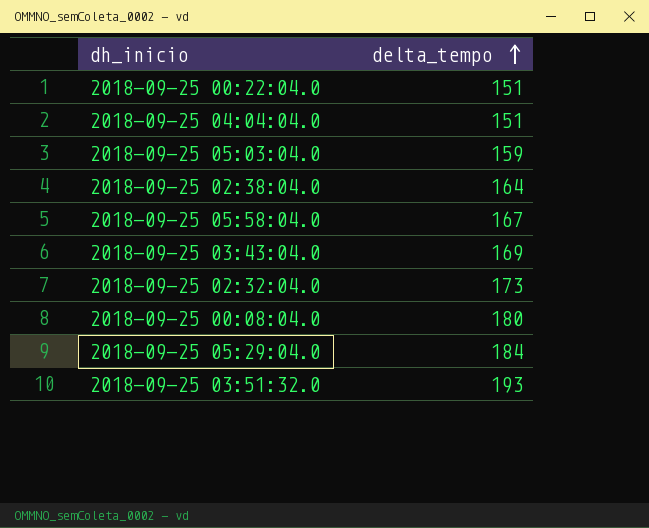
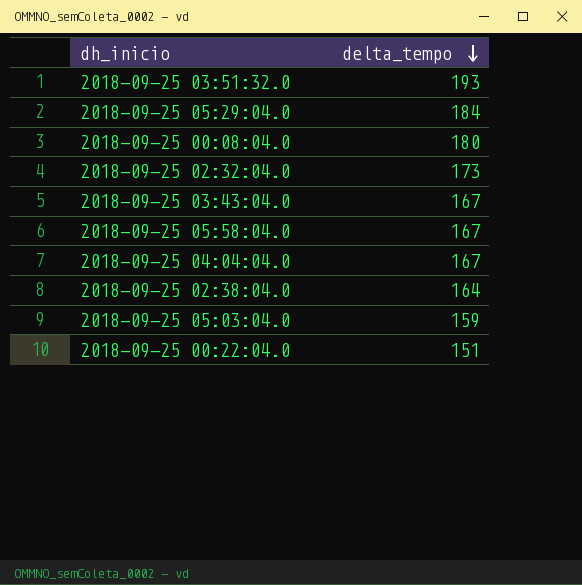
row order: delta_tempo ascending -> delta_tempo descending
2018-09-25 03:43:04.0 | delta_tempo: 169 -> 167
2018-09-25 04:04:04.0 | delta_tempo: 151 -> 167

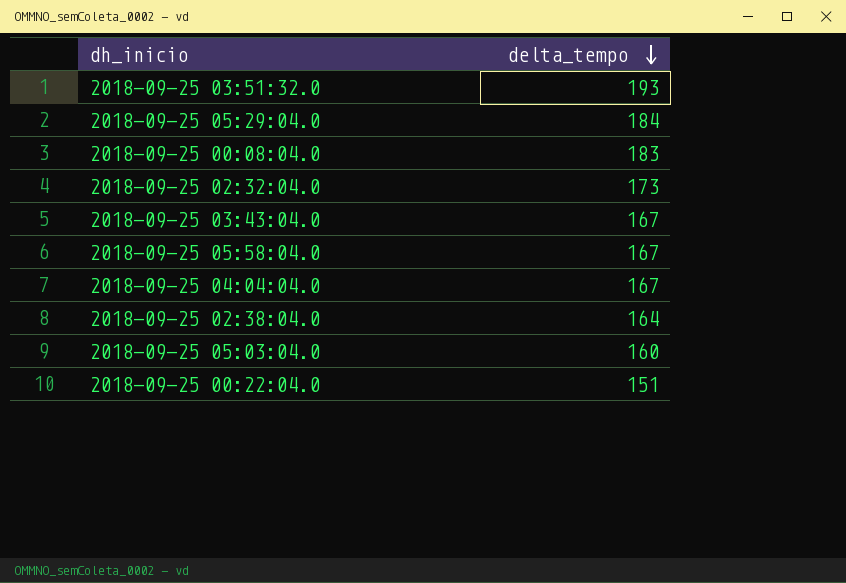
2018-09-25 00:08:04.0 | delta_tempo: 180 -> 183
2018-09-25 05:03:04.0 | delta_tempo: 159 -> 160

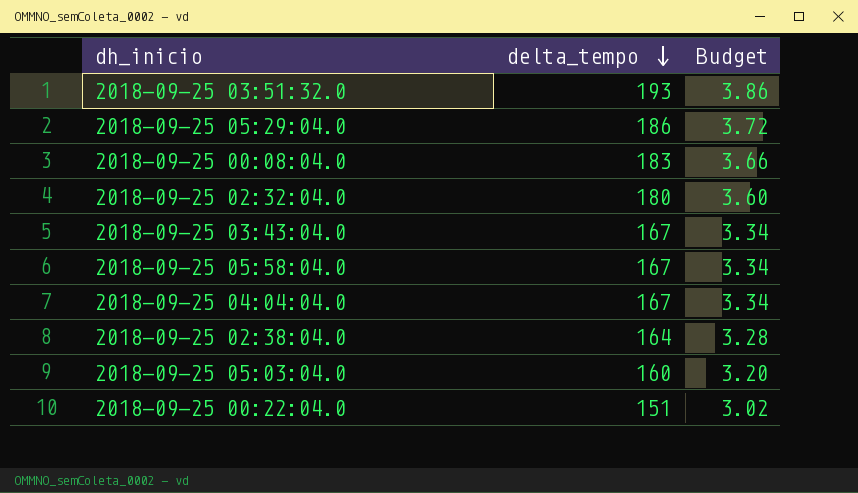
column Budget | formula: none -> [delta_tempo] * 0.02
2018-09-25 05:29:04.0 | delta_tempo: 184 -> 186
2018-09-25 02:32:04.0 | delta_tempo: 173 -> 180

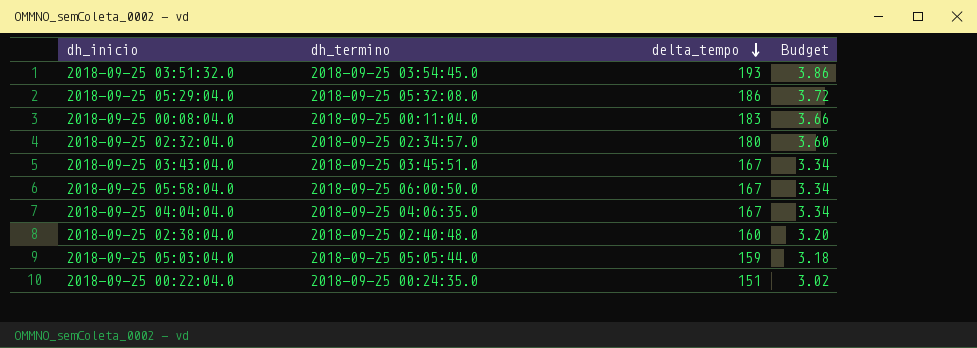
column dh_termino | position: none -> 2
2018-09-25 02:38:04.0 | delta_tempo: 164 -> 160
2018-09-25 02:38:04.0 | Budget: 3.28 -> 3.20
2018-09-25 05:03:04.0 | delta_tempo: 160 -> 159
2018-09-25 05:03:04.0 | Budget: 3.20 -> 3.18

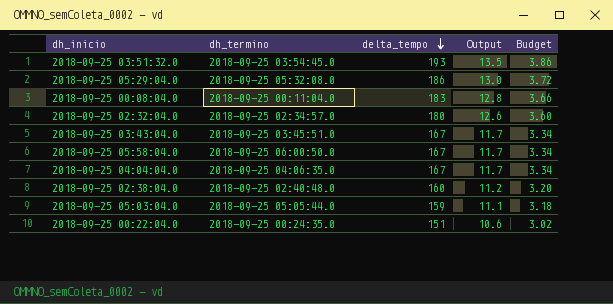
column Output | formula: none -> [delta_tempo] * 0.07

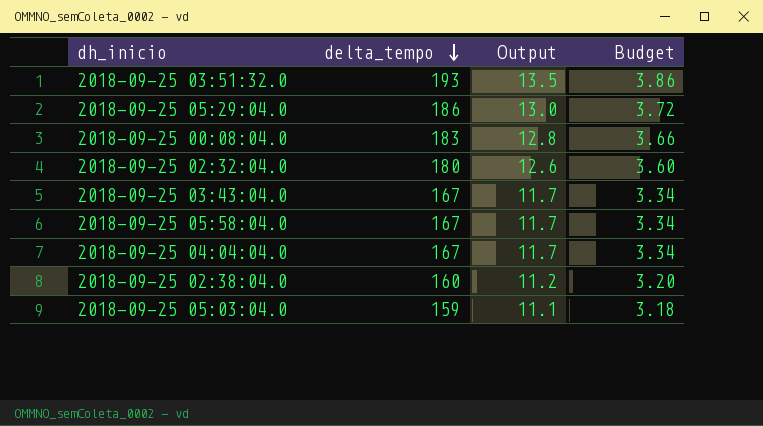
column dh_termino | position: 2 -> none
row 2018-09-25 00:22:04.0: 2018-09-25 00:24:35.0 | 151 | 10.6 | 3.02 -> none

